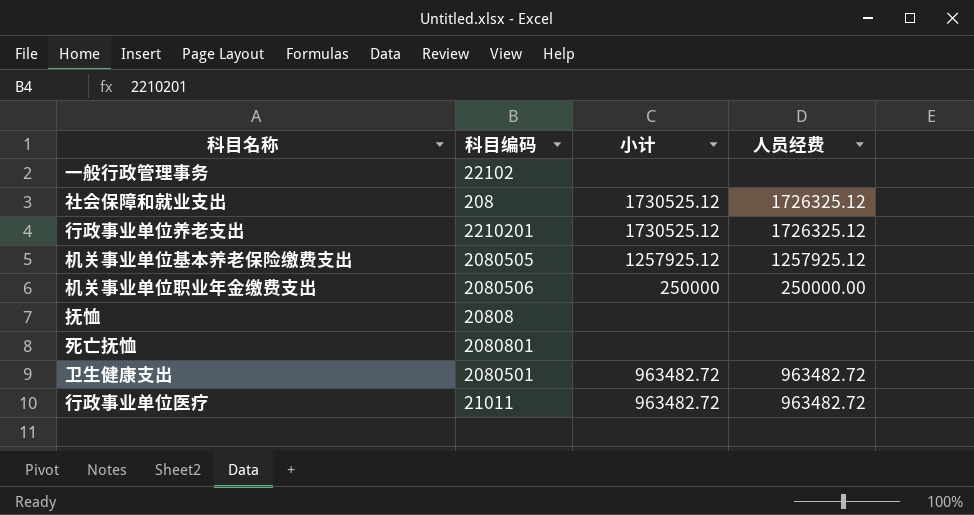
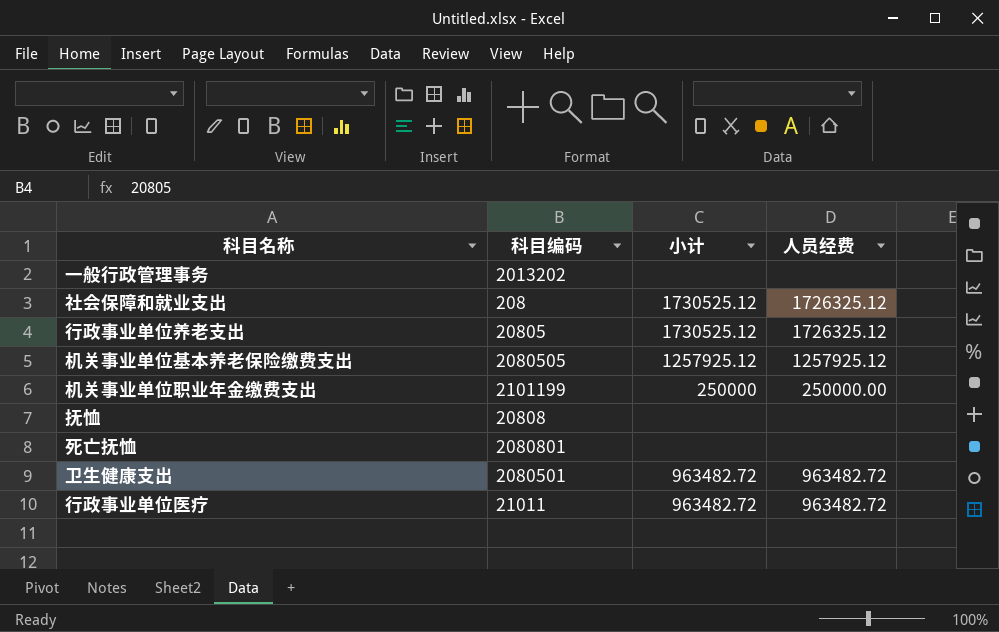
一般行政管理事务 | 科目编码: 22102 -> 2013202
行政事业单位养老支出 | 科目编码: 2210201 -> 20805
机关事业单位职业年金缴费支出 | 科目编码: 2080506 -> 2101199

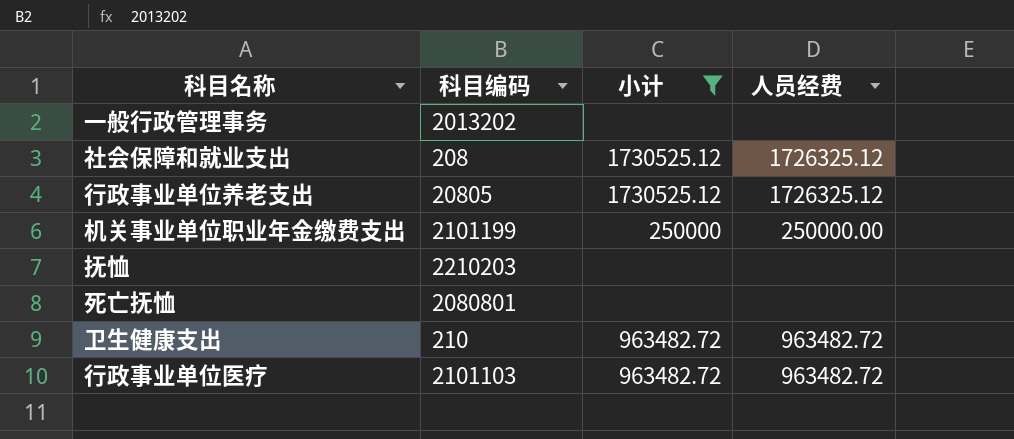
filter: none -> 小计 != 1257925.12
抚恤 | 科目编码: 20808 -> 2210203
卫生健康支出 | 科目编码: 2080501 -> 210
行政事业单位医疗 | 科目编码: 21011 -> 2101103

